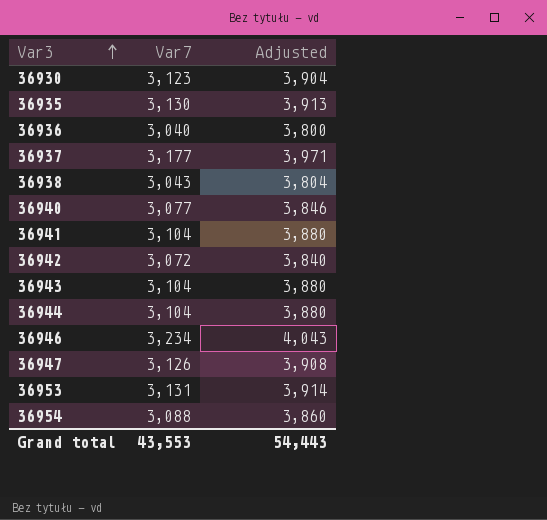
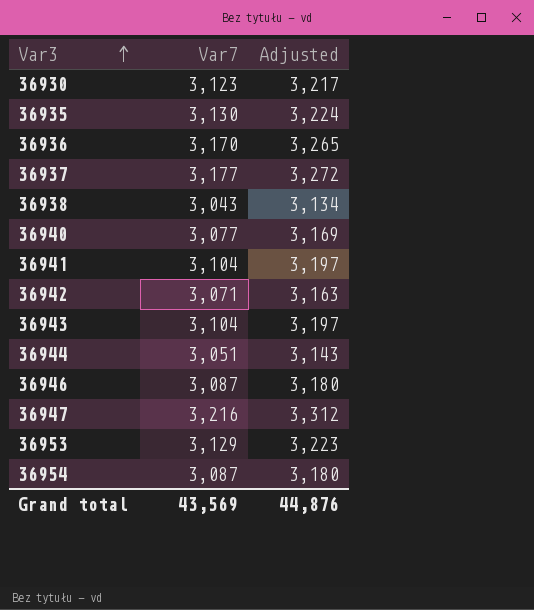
column Adjusted | formula: [Var7] * 1.25 -> [Var7] * 1.03
36936 | Var7: 3,040 -> 3,170
36942 | Var7: 3,072 -> 3,071
36944 | Var7: 3,104 -> 3,051
36946 | Var7: 3,234 -> 3,087
36947 | Var7: 3,126 -> 3,216
36953 | Var7: 3,131 -> 3,129
36954 | Var7: 3,088 -> 3,087
Grand total | Var7: 43,553 -> 43,569
Grand total | Adjusted: 54,443 -> 44,876

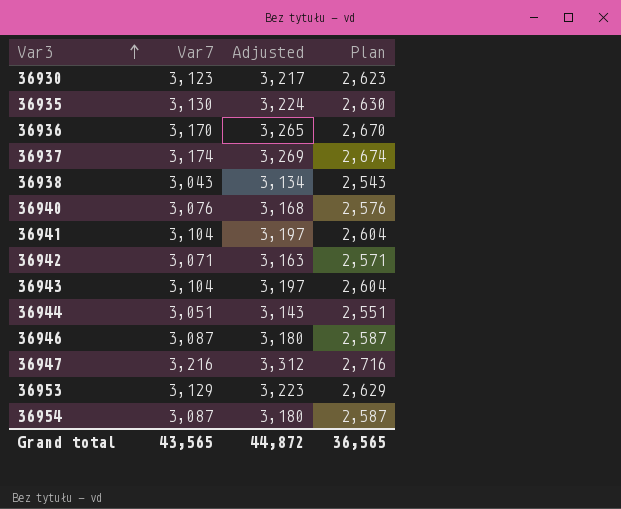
column Plan | formula: none -> [Var7] - 500
36937 | Var7: 3,177 -> 3,174
36937 | Adjusted: 3,272 -> 3,269
36940 | Var7: 3,077 -> 3,076
36940 | Adjusted: 3,169 -> 3,168
Grand total | Var7: 43,569 -> 43,565
Grand total | Adjusted: 44,876 -> 44,872

